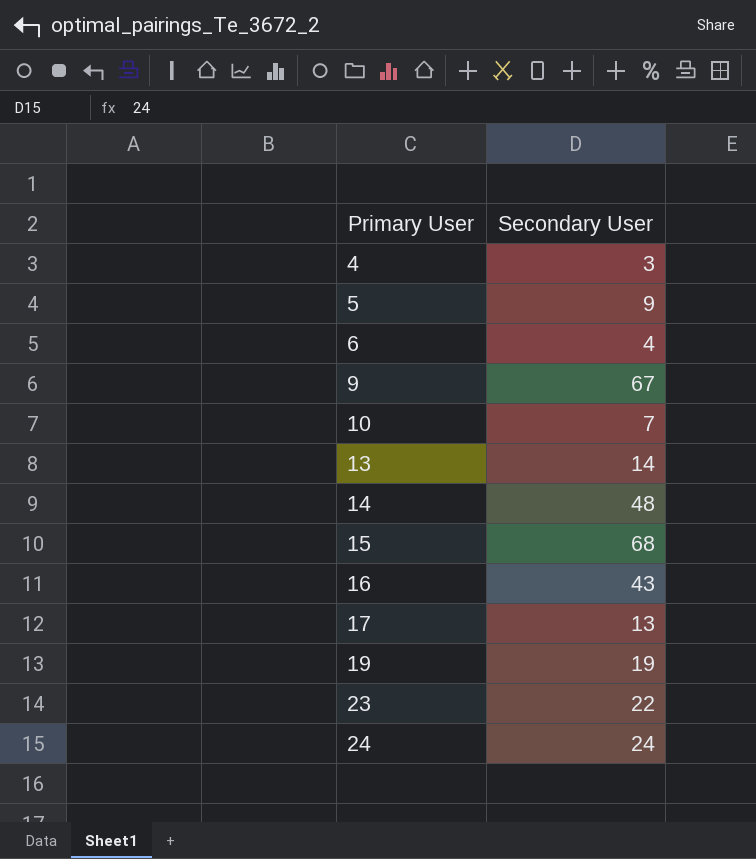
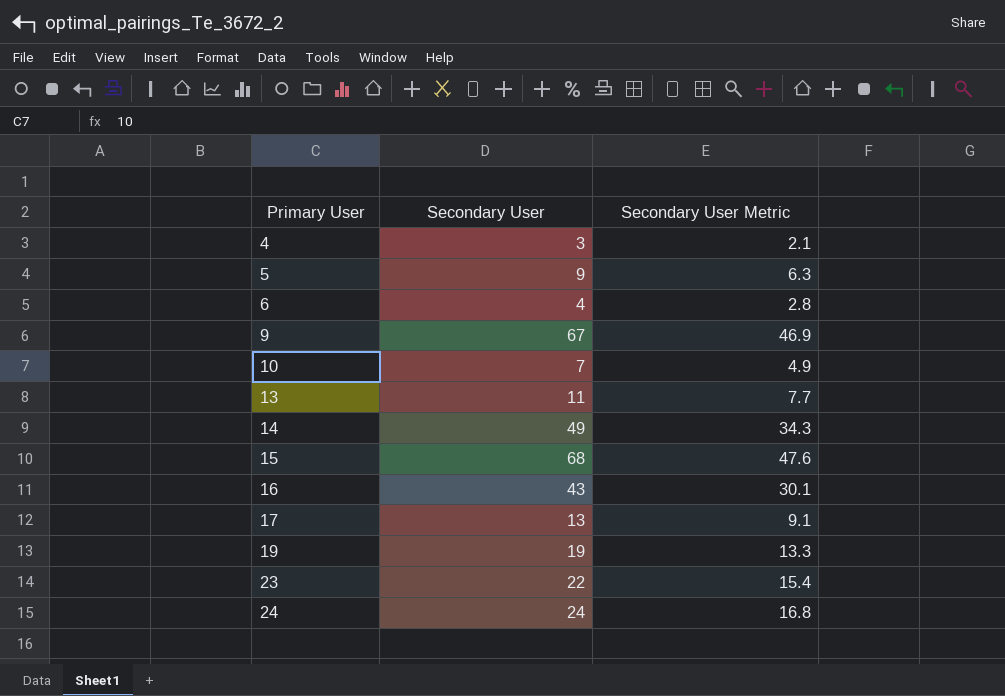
column Secondary User Metric | formula: none -> [Secondary User] * 0.7
13 | Secondary User: 14 -> 11
14 | Secondary User: 48 -> 49

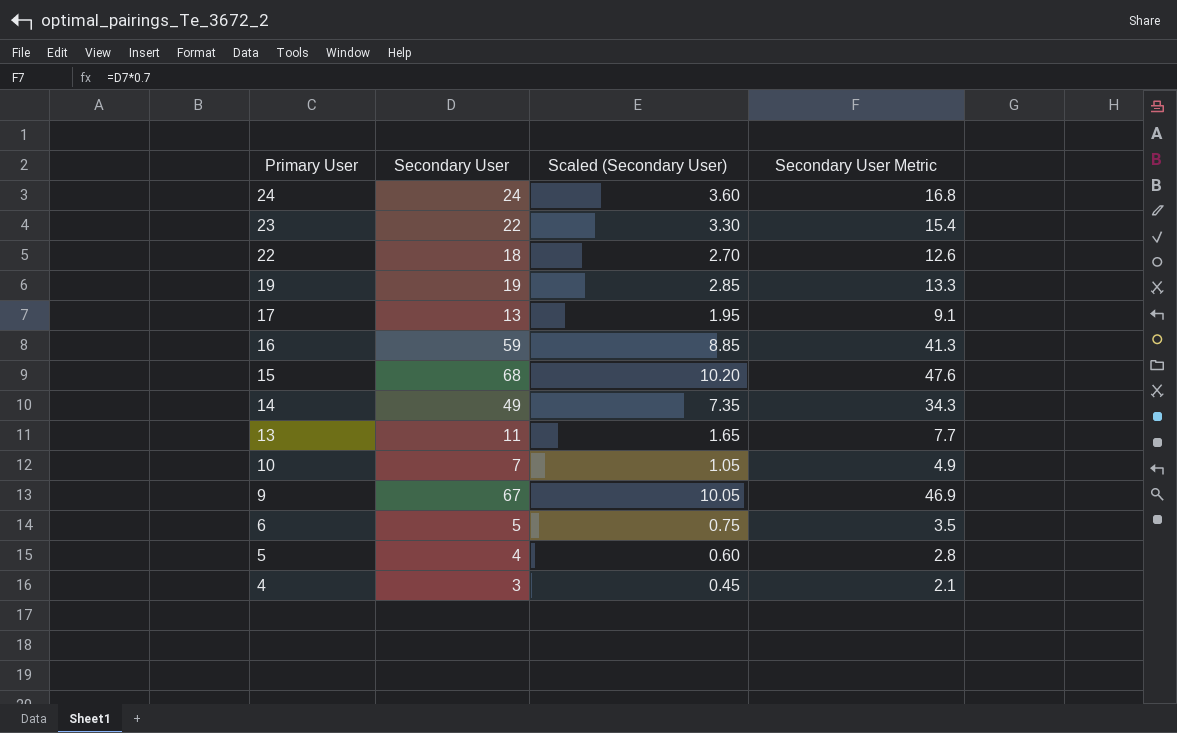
row order: Primary User ascending -> Primary User descending
column Scaled (Secondary User) | formula: none -> [Secondary User] * 0.15
row 22: none -> 18 | 2.70 | 12.6
16 | Secondary User: 43 -> 59
16 | Secondary User Metric: 30.1 -> 41.3
6 | Secondary User: 4 -> 5
6 | Secondary User Metric: 2.8 -> 3.5
5 | Secondary User: 9 -> 4
5 | Secondary User Metric: 6.3 -> 2.8

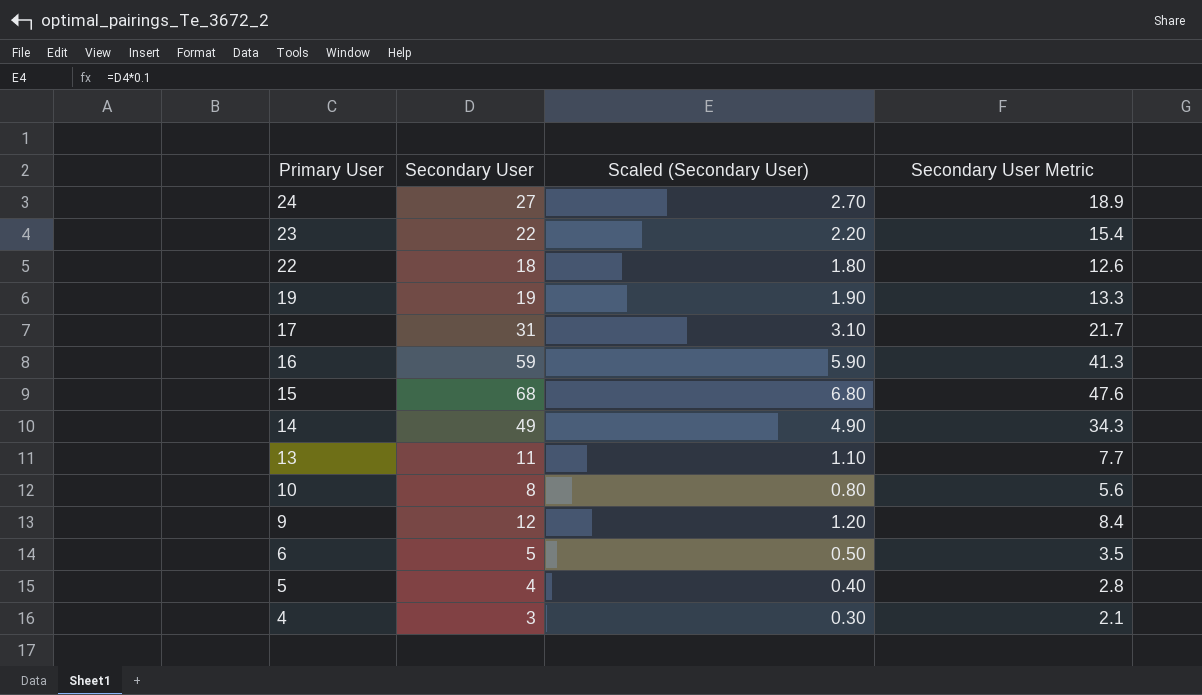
column Scaled (Secondary User) | formula: [Secondary User] * 0.15 -> [Secondary User] * 0.1
24 | Secondary User: 24 -> 27
24 | Secondary User Metric: 16.8 -> 18.9
17 | Secondary User: 13 -> 31
17 | Secondary User Metric: 9.1 -> 21.7
10 | Secondary User: 7 -> 8
10 | Secondary User Metric: 4.9 -> 5.6
9 | Secondary User: 67 -> 12
9 | Secondary User Metric: 46.9 -> 8.4

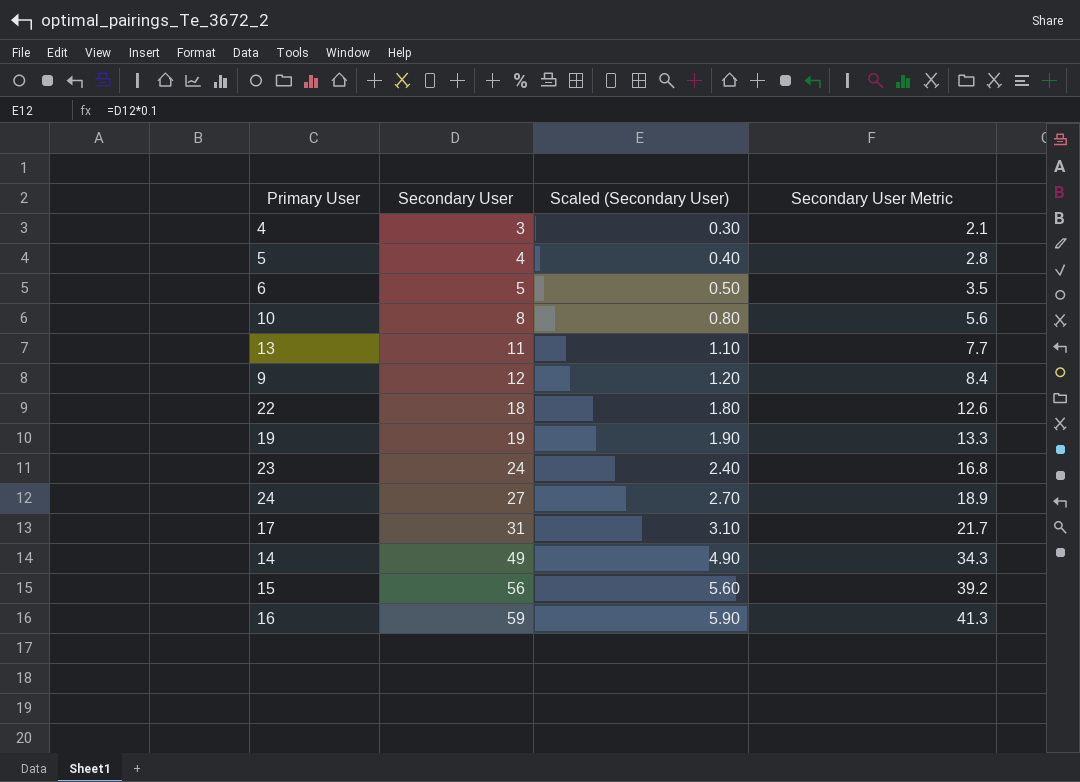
row order: Primary User descending -> Secondary User ascending
23 | Secondary User: 22 -> 24
23 | Scaled (Secondary User): 2.20 -> 2.40
23 | Secondary User Metric: 15.4 -> 16.8
15 | Secondary User: 68 -> 56
15 | Scaled (Secondary User): 6.80 -> 5.60
15 | Secondary User Metric: 47.6 -> 39.2

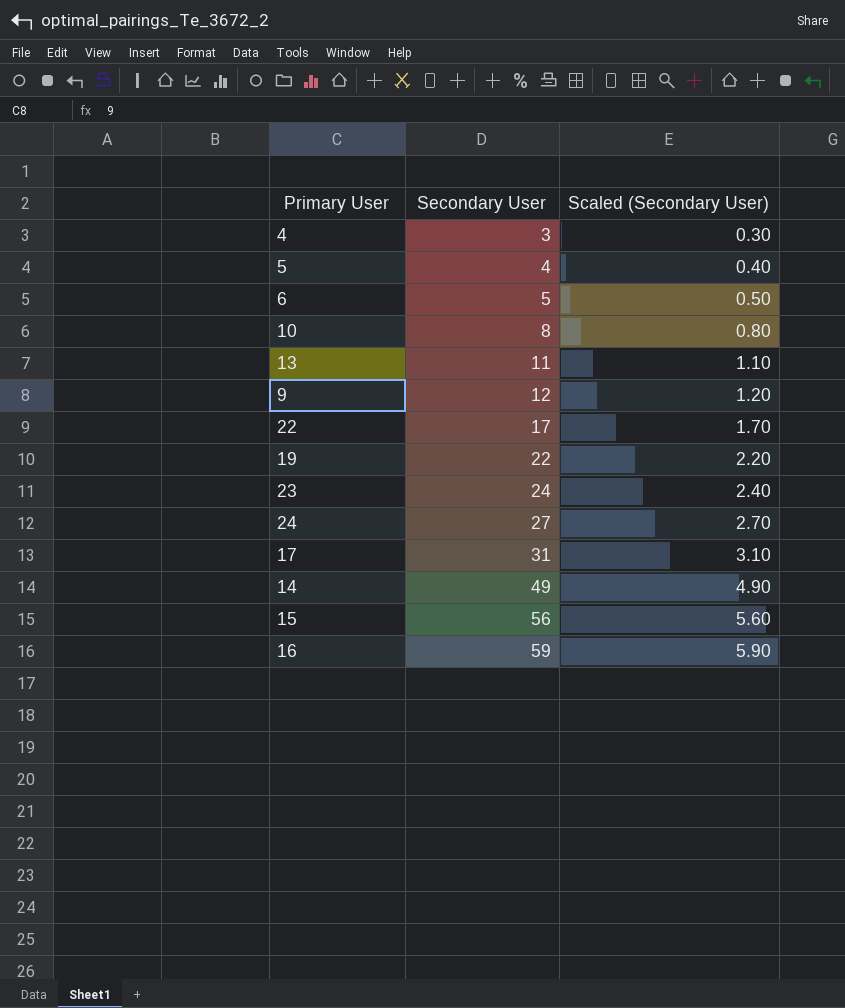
column Secondary User Metric | formula: [Secondary User] * 0.7 -> none
22 | Secondary User: 18 -> 17
22 | Scaled (Secondary User): 1.80 -> 1.70
19 | Secondary User: 19 -> 22
19 | Scaled (Secondary User): 1.90 -> 2.20

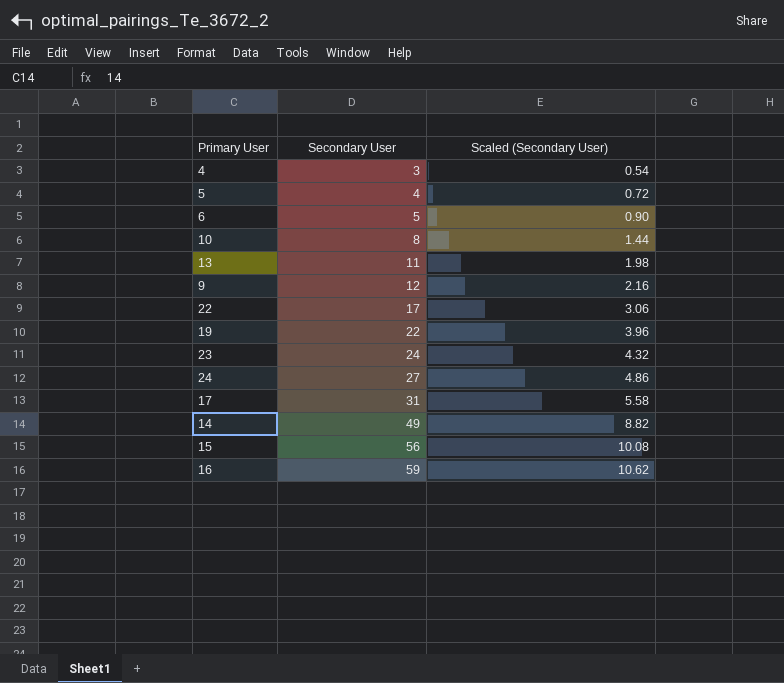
column Scaled (Secondary User) | formula: [Secondary User] * 0.1 -> [Secondary User] * 0.18

